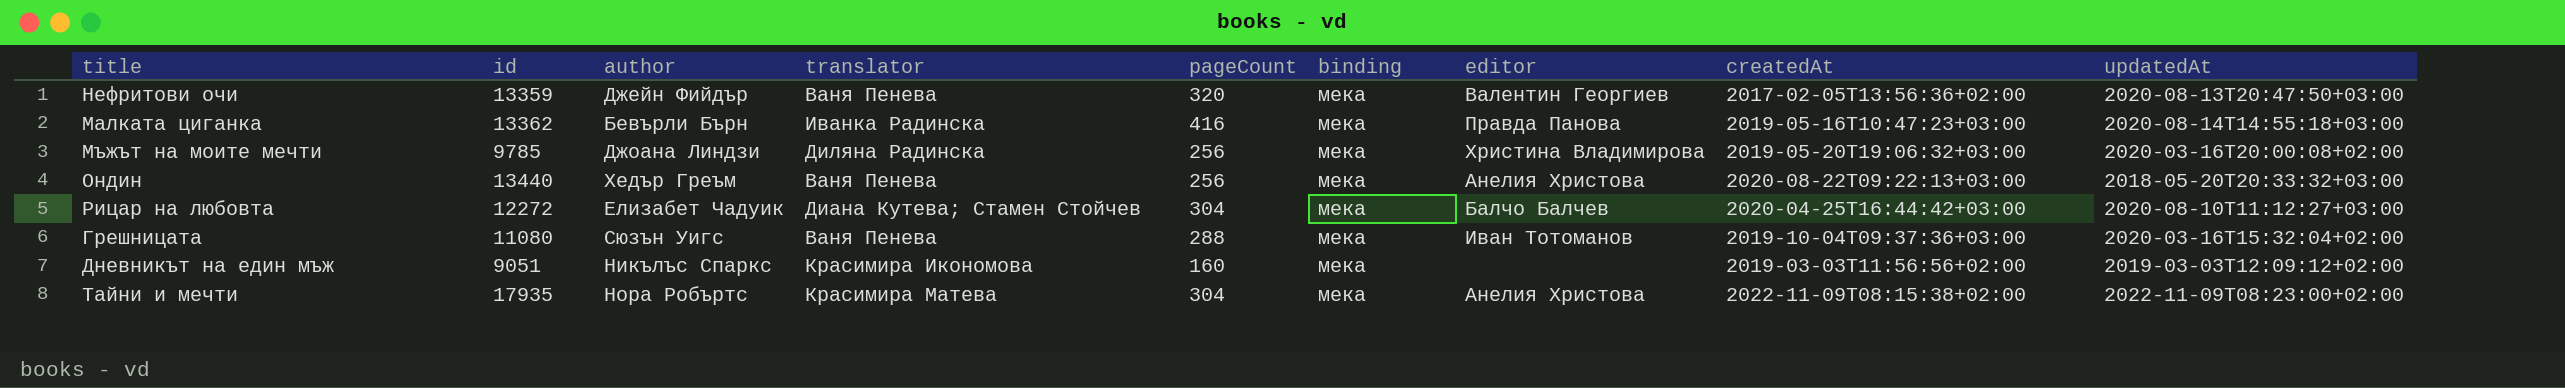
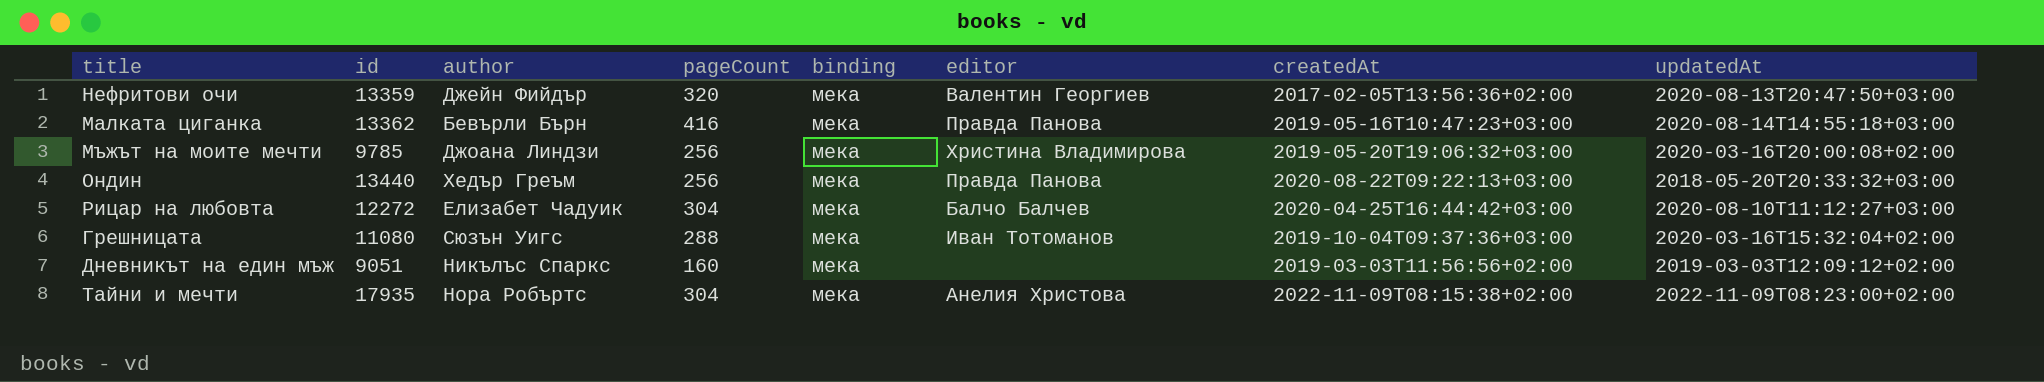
column translator | position: 4 -> none
Ондин | editor: Анелия Христова -> Правда Панова

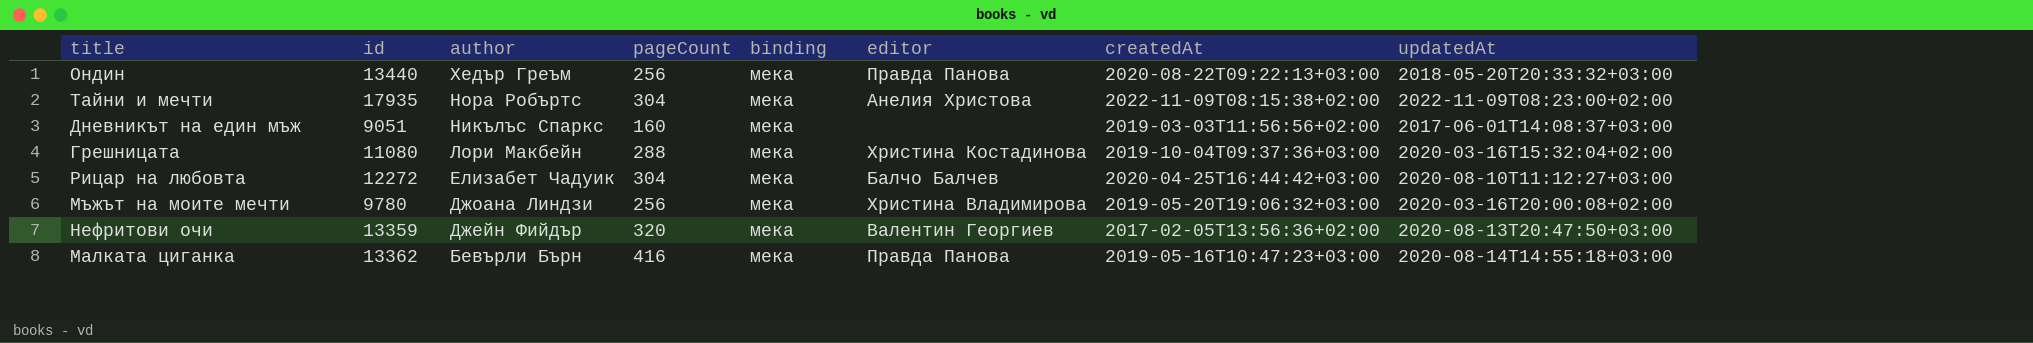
row order: none -> author descending
Дневникът на един мъж | updatedAt: 2019-03-03T12:09:12+02:00 -> 2017-06-01T14:08:37+03:00
Грешницата | author: Сюзън Уигс -> Лори Макбейн
Грешницата | editor: Иван Тотоманов -> Христина Костадинова
Мъжът на моите мечти | id: 9785 -> 9780

